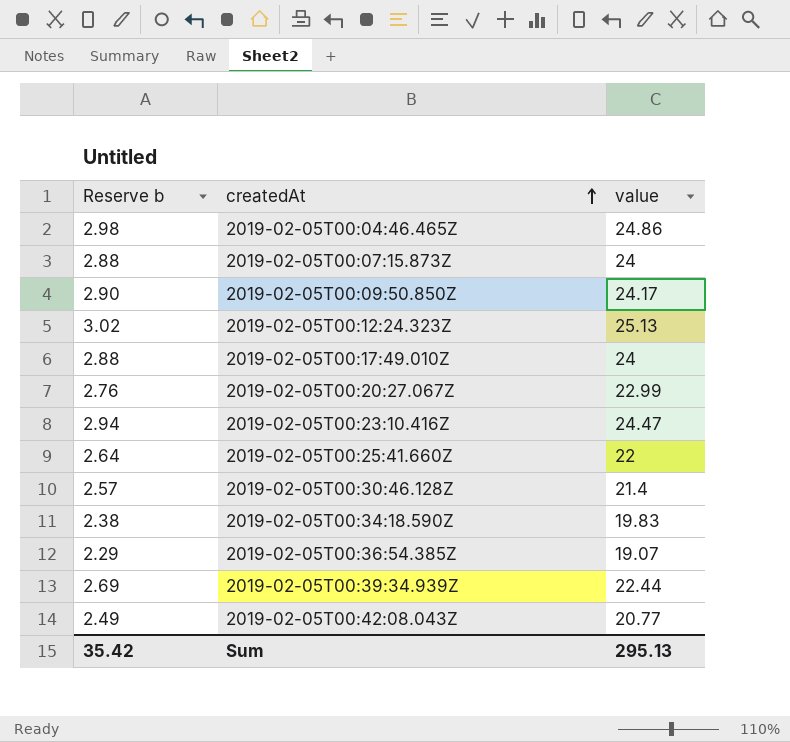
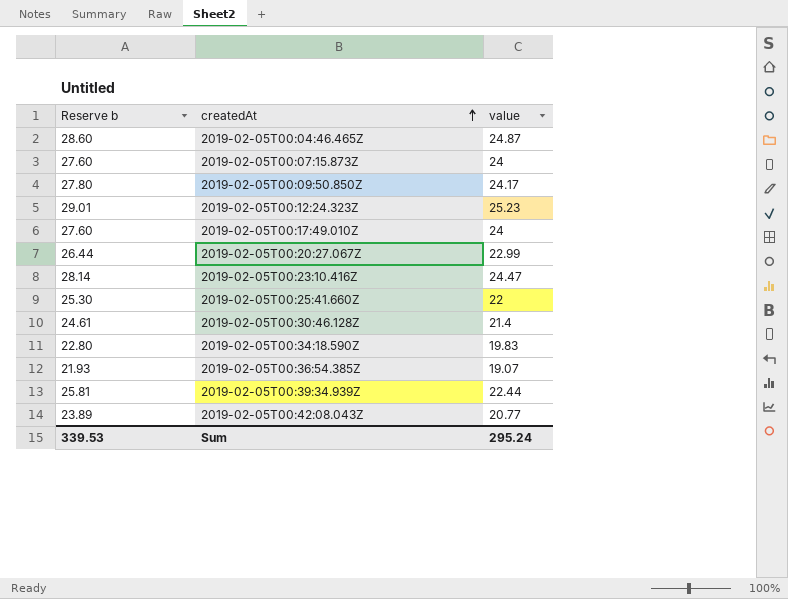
column Reserve b | formula: [value] * 0.12 -> [value] * 1.15
2019-02-05T00:04:46.465Z | value: 24.86 -> 24.87
2019-02-05T00:12:24.323Z | value: 25.13 -> 25.23
Sum | Reserve b: 35.42 -> 339.53
Sum | value: 295.13 -> 295.24

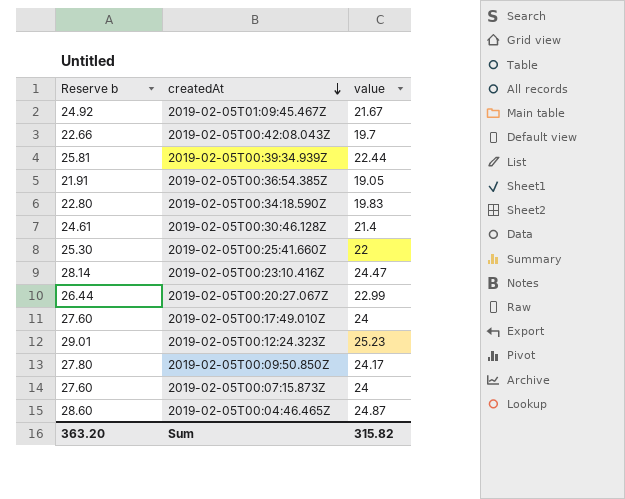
row order: createdAt ascending -> createdAt descending
row 2019-02-05T01:09:45.467Z: none -> 24.92 | 21.67
2019-02-05T00:42:08.043Z | Reserve b: 23.89 -> 22.66
2019-02-05T00:42:08.043Z | value: 20.77 -> 19.7
2019-02-05T00:36:54.385Z | Reserve b: 21.93 -> 21.91
2019-02-05T00:36:54.385Z | value: 19.07 -> 19.05
Sum | Reserve b: 339.53 -> 363.20
Sum | value: 295.24 -> 315.82

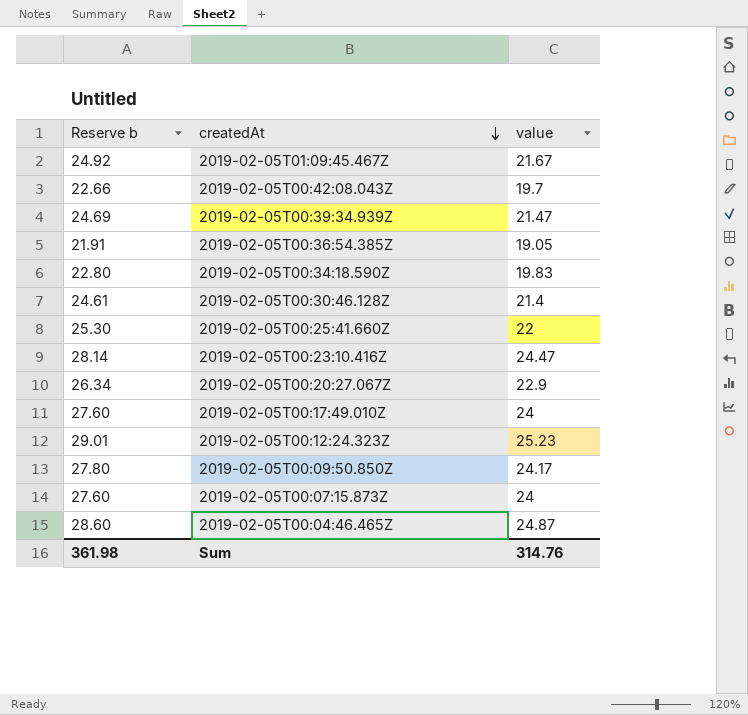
2019-02-05T00:39:34.939Z | Reserve b: 25.81 -> 24.69
2019-02-05T00:39:34.939Z | value: 22.44 -> 21.47
2019-02-05T00:20:27.067Z | Reserve b: 26.44 -> 26.34
2019-02-05T00:20:27.067Z | value: 22.99 -> 22.9
Sum | Reserve b: 363.20 -> 361.98
Sum | value: 315.82 -> 314.76

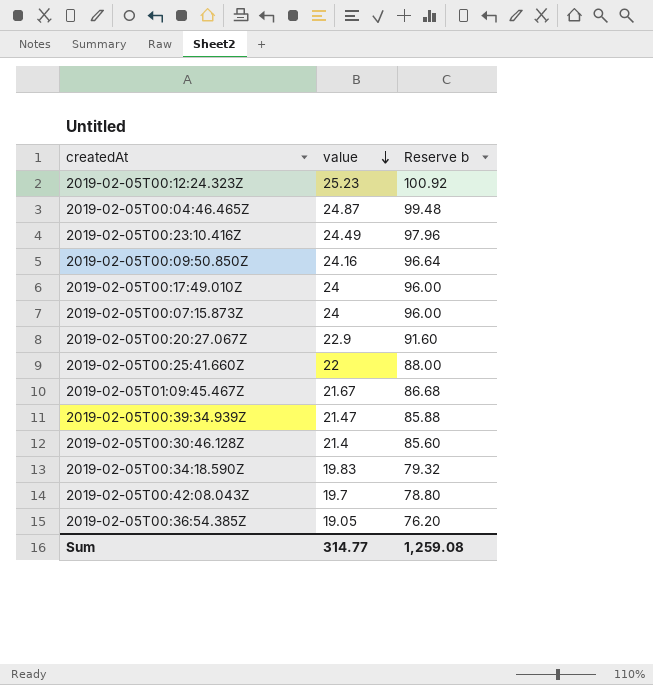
row order: createdAt descending -> value descending
column Reserve b | formula: [value] * 1.15 -> [value] * 4
column Reserve b | position: 1 -> 3
2019-02-05T00:23:10.416Z | value: 24.47 -> 24.49
2019-02-05T00:09:50.850Z | value: 24.17 -> 24.16
Sum | value: 314.76 -> 314.77
Sum | Reserve b: 361.98 -> 1,259.08

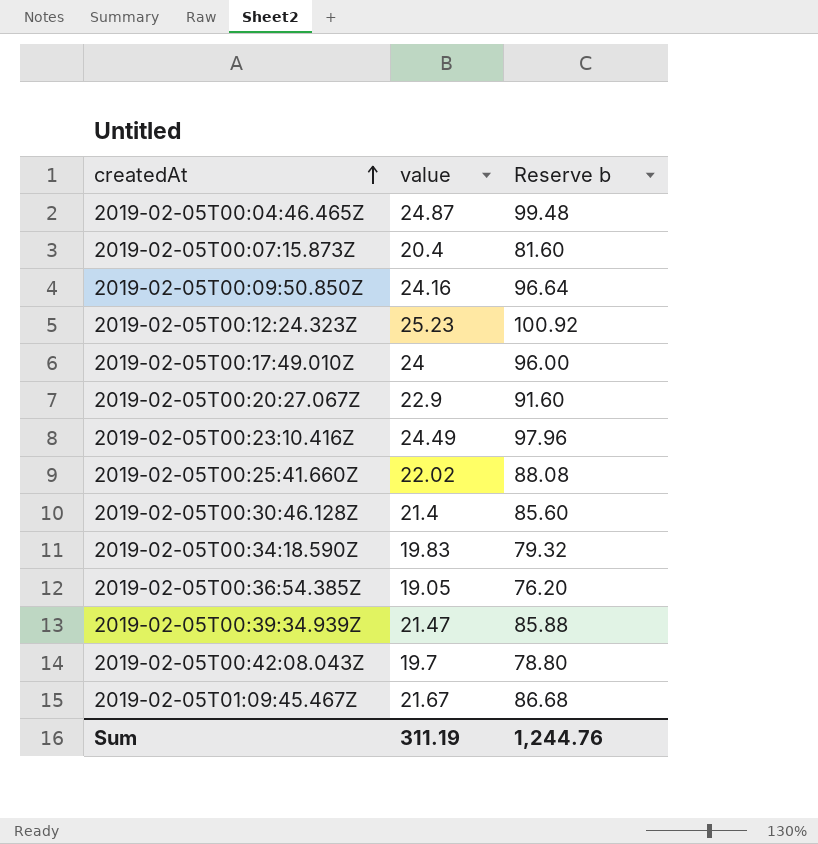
row order: value descending -> createdAt ascending
2019-02-05T00:07:15.873Z | value: 24 -> 20.4
2019-02-05T00:07:15.873Z | Reserve b: 96.00 -> 81.60
2019-02-05T00:25:41.660Z | value: 22 -> 22.02
2019-02-05T00:25:41.660Z | Reserve b: 88.00 -> 88.08
Sum | value: 314.77 -> 311.19
Sum | Reserve b: 1,259.08 -> 1,244.76

